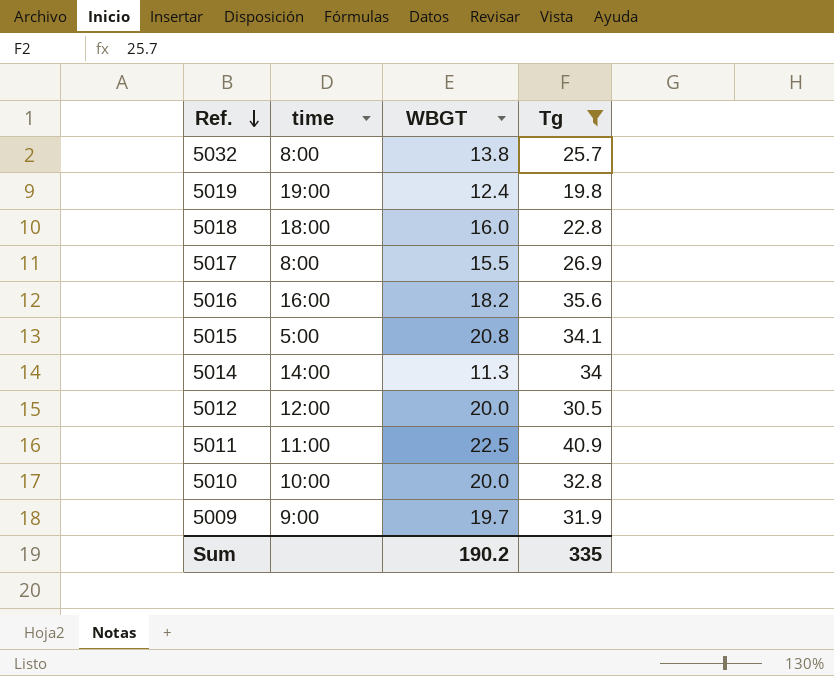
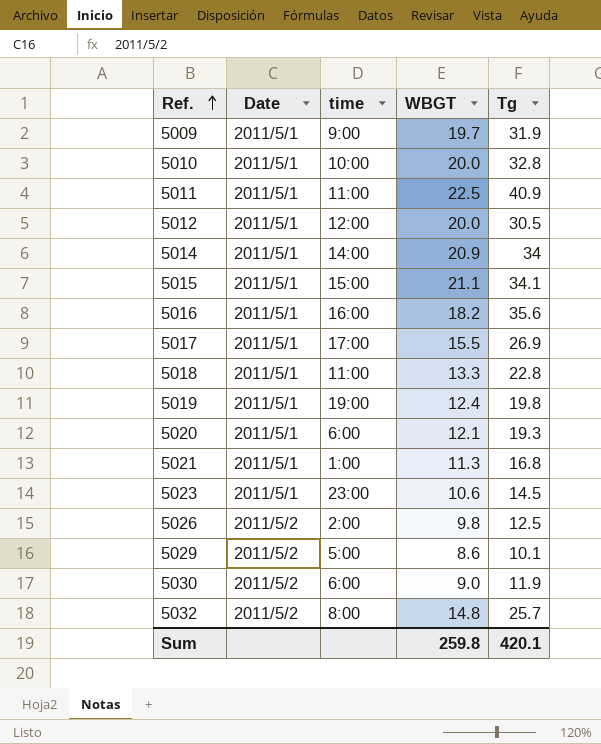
filter: Tg >= 19.8 -> none
row order: Ref. descending -> Ref. ascending
column Date | position: none -> 2
5014 | WBGT: 11.3 -> 20.9
5015 | time: 5:00 -> 15:00
5015 | WBGT: 20.8 -> 21.1
5017 | time: 8:00 -> 17:00
5018 | time: 18:00 -> 11:00
5018 | WBGT: 16.0 -> 13.3
5032 | WBGT: 13.8 -> 14.8
Sum | WBGT: 190.2 -> 259.8
Sum | Tg: 335 -> 420.1

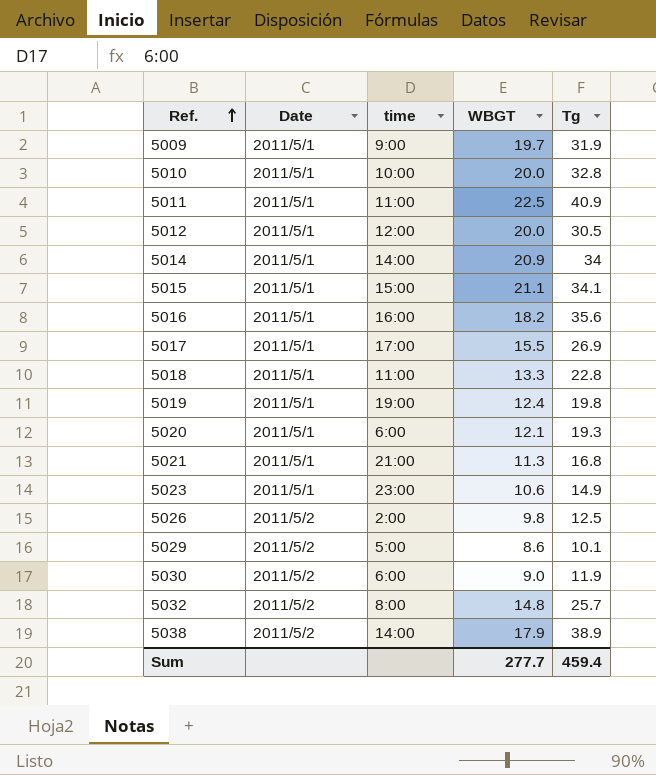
5021 | time: 1:00 -> 21:00
5023 | Tg: 14.5 -> 14.9
row 5038: none -> 2011/5/2 | 14:00 | 17.9 | 38.9
Sum | WBGT: 259.8 -> 277.7
Sum | Tg: 420.1 -> 459.4

